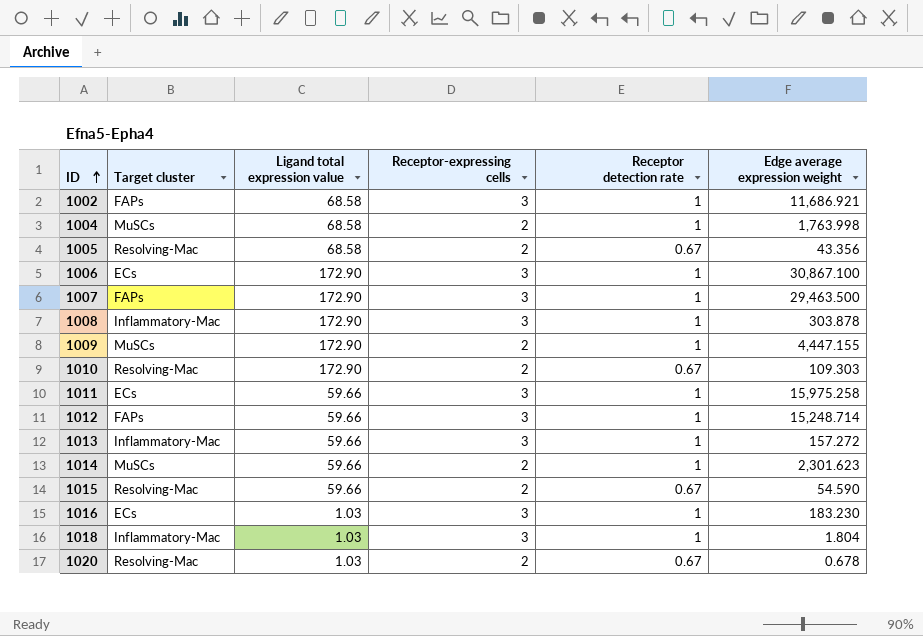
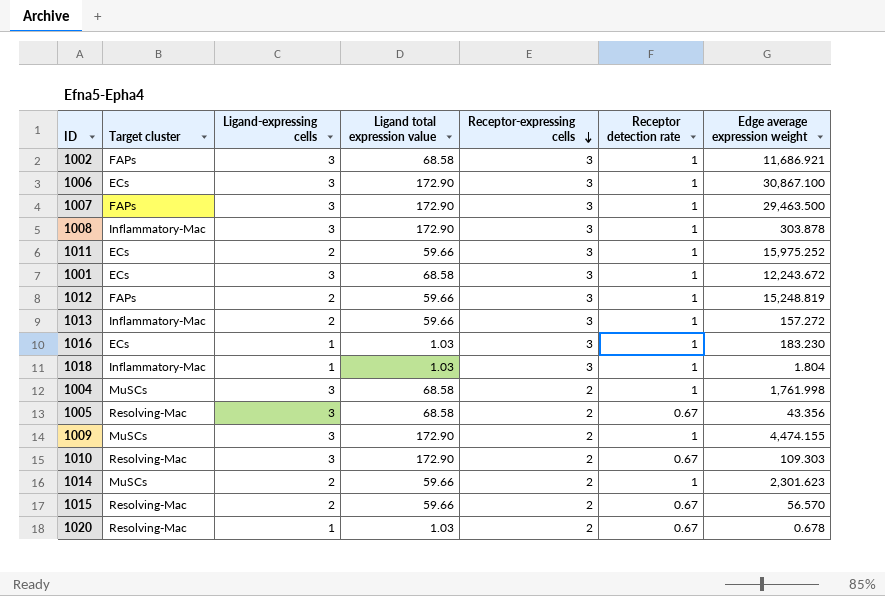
row order: ID ascending -> Receptor-expressing cells descending
column Ligand-expressing cells | position: none -> 3
1011 | Edge average expression weight: 15,975.258 -> 15,975.252
row 1001: none -> ECs | 3 | 68.58 | 3 | 1 | 12,243.672
1012 | Edge average expression weight: 15,248.714 -> 15,248.819
1004 | Edge average expression weight: 1,763.998 -> 1,761.998
1009 | Edge average expression weight: 4,447.155 -> 4,474.155
1015 | Edge average expression weight: 54.590 -> 56.570

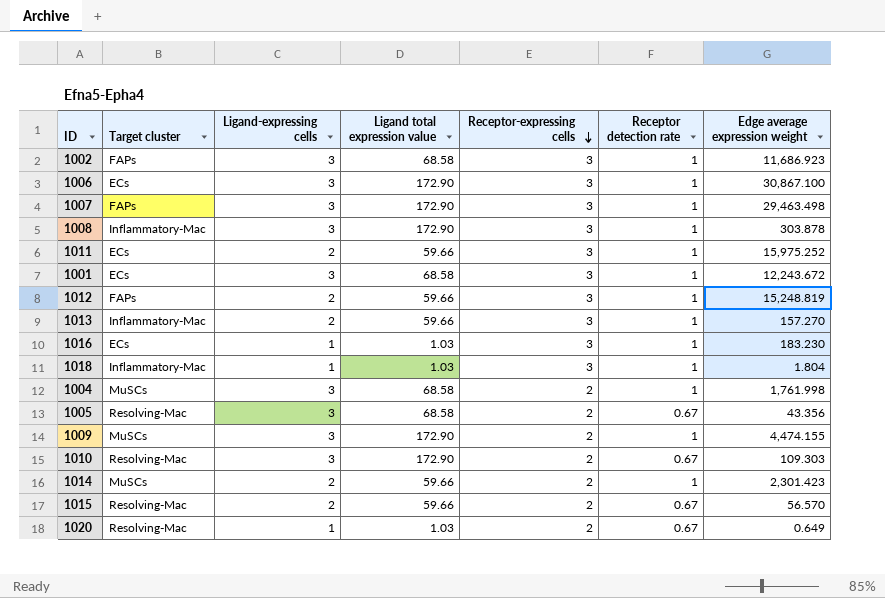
1002 | Edge average expression weight: 11,686.921 -> 11,686.923
1007 | Edge average expression weight: 29,463.500 -> 29,463.498
1013 | Edge average expression weight: 157.272 -> 157.270
1014 | Edge average expression weight: 2,301.623 -> 2,301.423
1020 | Edge average expression weight: 0.678 -> 0.649

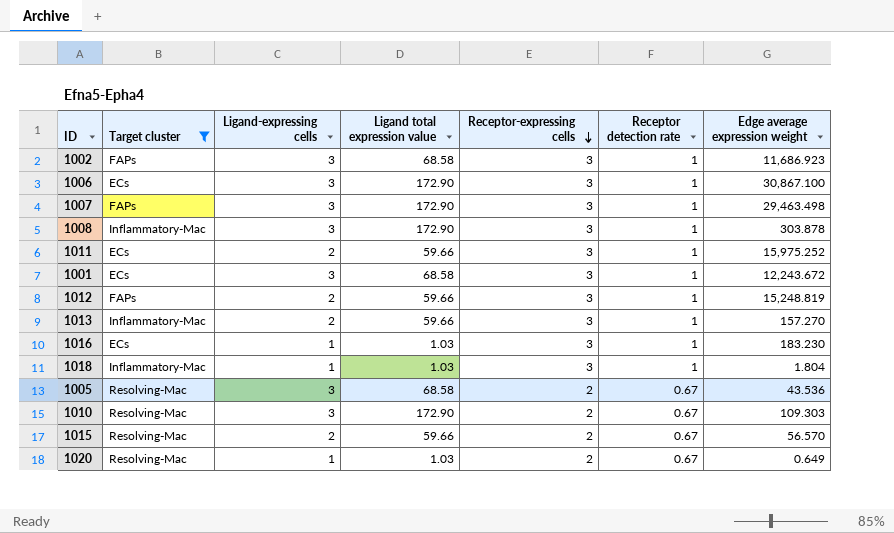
filter: none -> Target cluster != MuSCs
1005 | Edge average expression weight: 43.356 -> 43.536

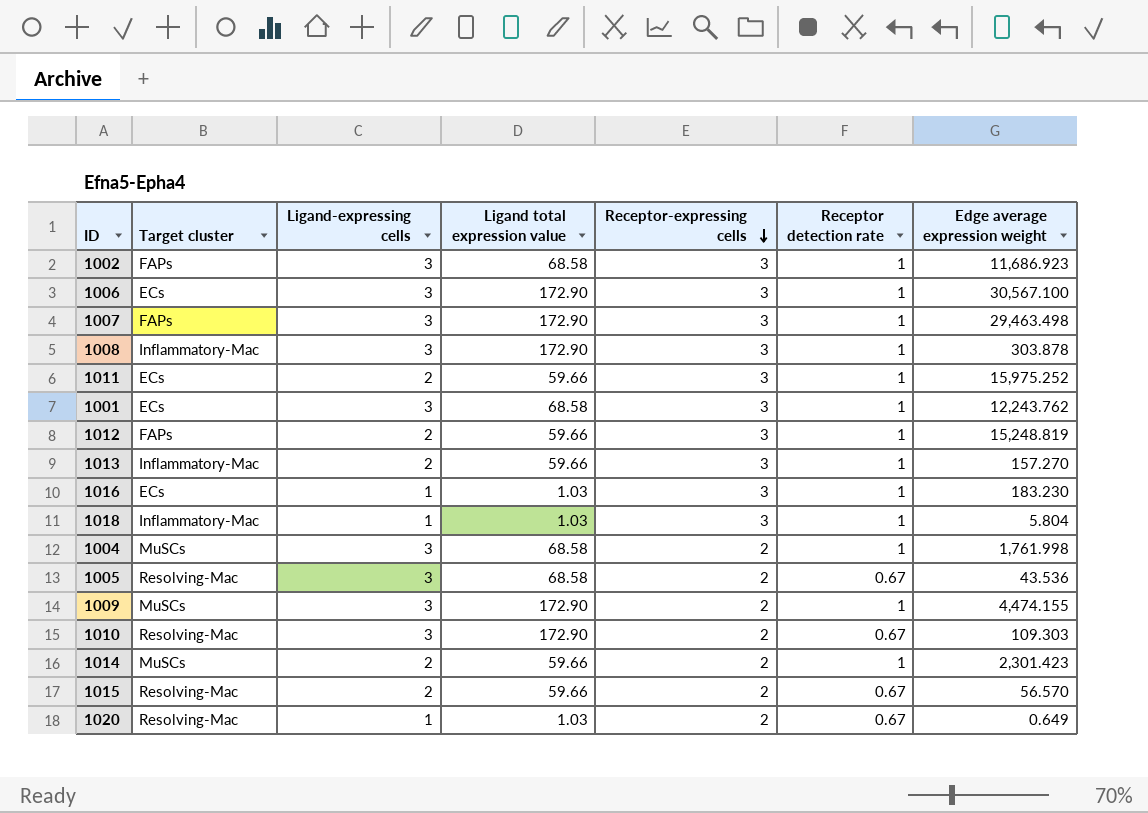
filter: Target cluster != MuSCs -> none
1006 | Edge average expression weight: 30,867.100 -> 30,567.100
1001 | Edge average expression weight: 12,243.672 -> 12,243.762
1018 | Edge average expression weight: 1.804 -> 5.804

